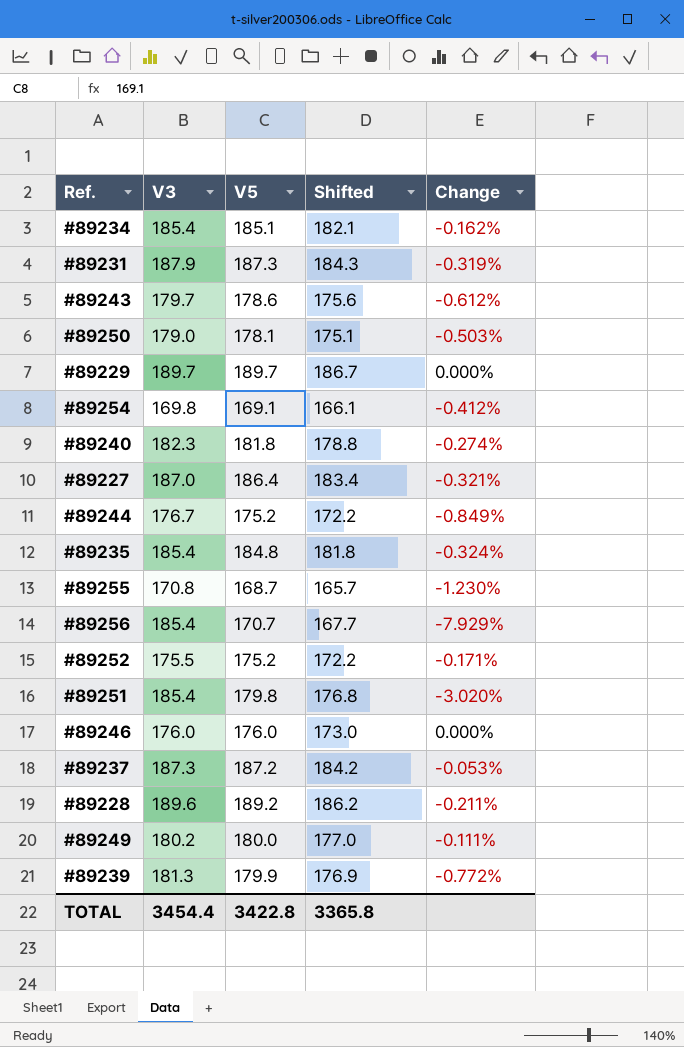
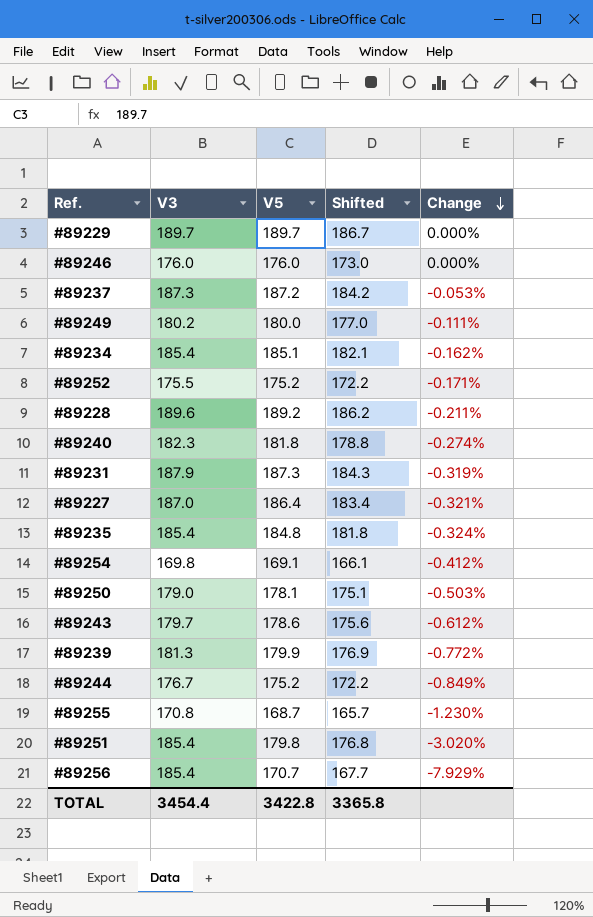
row order: none -> Change descending

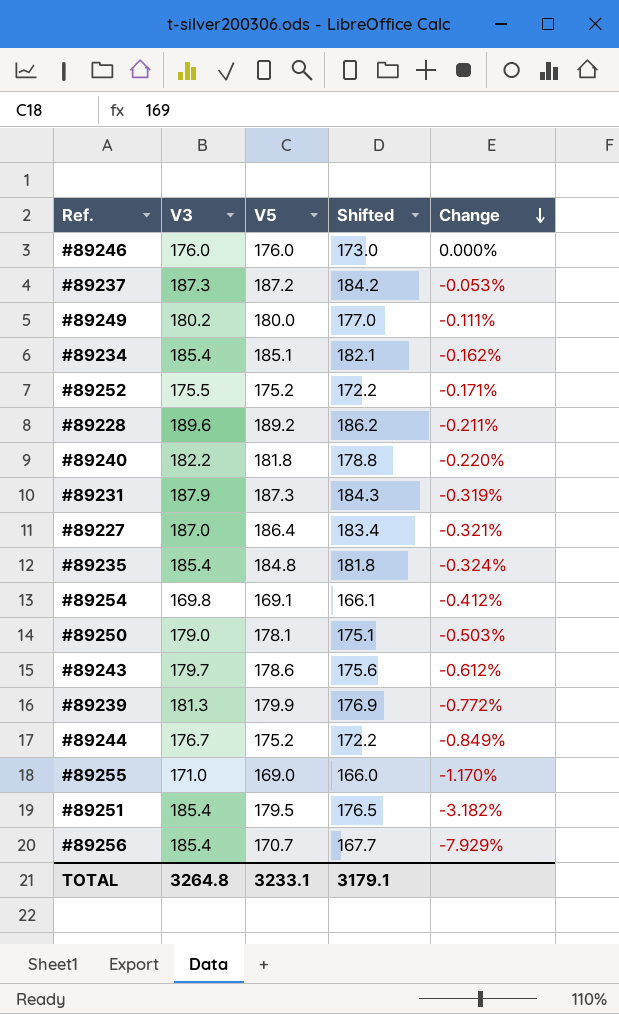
row #89229: 189.7 | 189.7 | 186.7 | 0.000% -> none
#89240 | V3: 182.3 -> 182.2
#89240 | Change: -0.274% -> -0.220%
#89255 | V3: 170.8 -> 171.0
#89255 | V5: 168.7 -> 169.0
#89255 | Shifted: 165.7 -> 166.0
#89255 | Change: -1.230% -> -1.170%
#89251 | V5: 179.8 -> 179.5
#89251 | Shifted: 176.8 -> 176.5
#89251 | Change: -3.020% -> -3.182%
TOTAL | V3: 3454.4 -> 3264.8
TOTAL | V5: 3422.8 -> 3233.1
TOTAL | Shifted: 3365.8 -> 3179.1

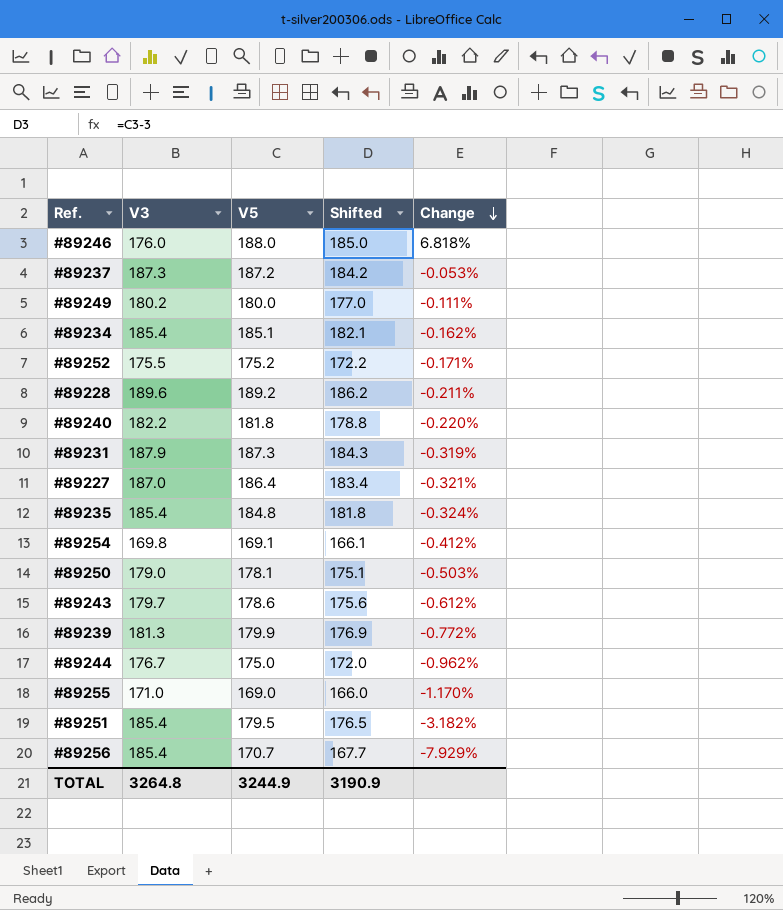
#89246 | V5: 176.0 -> 188.0
#89246 | Shifted: 173.0 -> 185.0
#89246 | Change: 0.000% -> 6.818%
#89244 | V5: 175.2 -> 175.0
#89244 | Shifted: 172.2 -> 172.0
#89244 | Change: -0.849% -> -0.962%
TOTAL | V5: 3233.1 -> 3244.9
TOTAL | Shifted: 3179.1 -> 3190.9

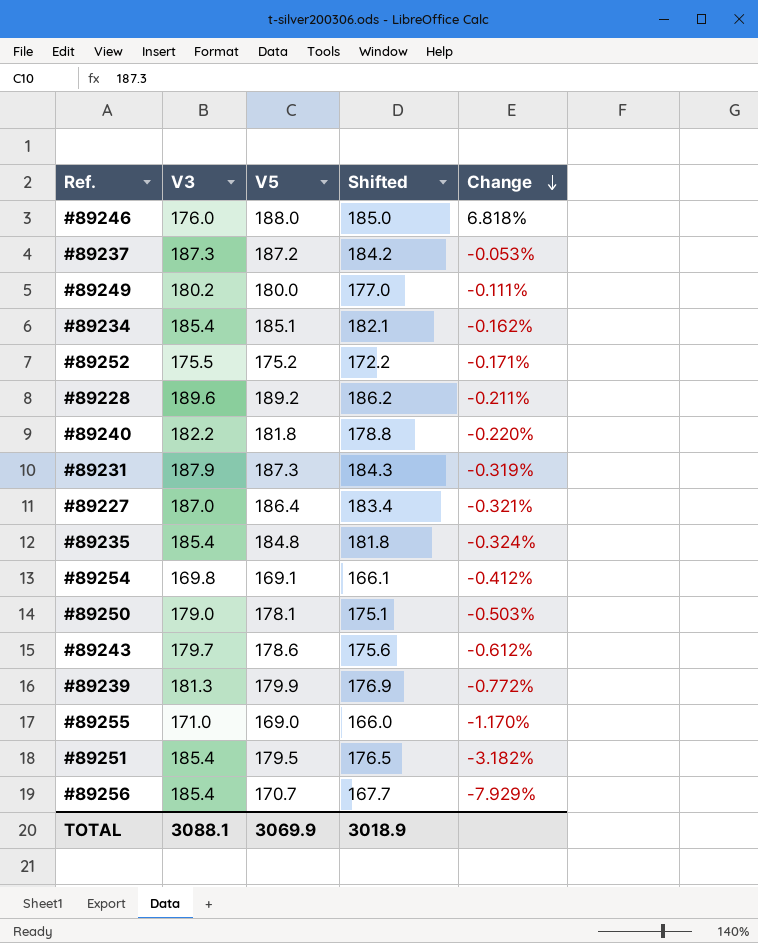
row #89244: 176.7 | 175.0 | 172.0 | -0.962% -> none
TOTAL | V3: 3264.8 -> 3088.1
TOTAL | V5: 3244.9 -> 3069.9
TOTAL | Shifted: 3190.9 -> 3018.9

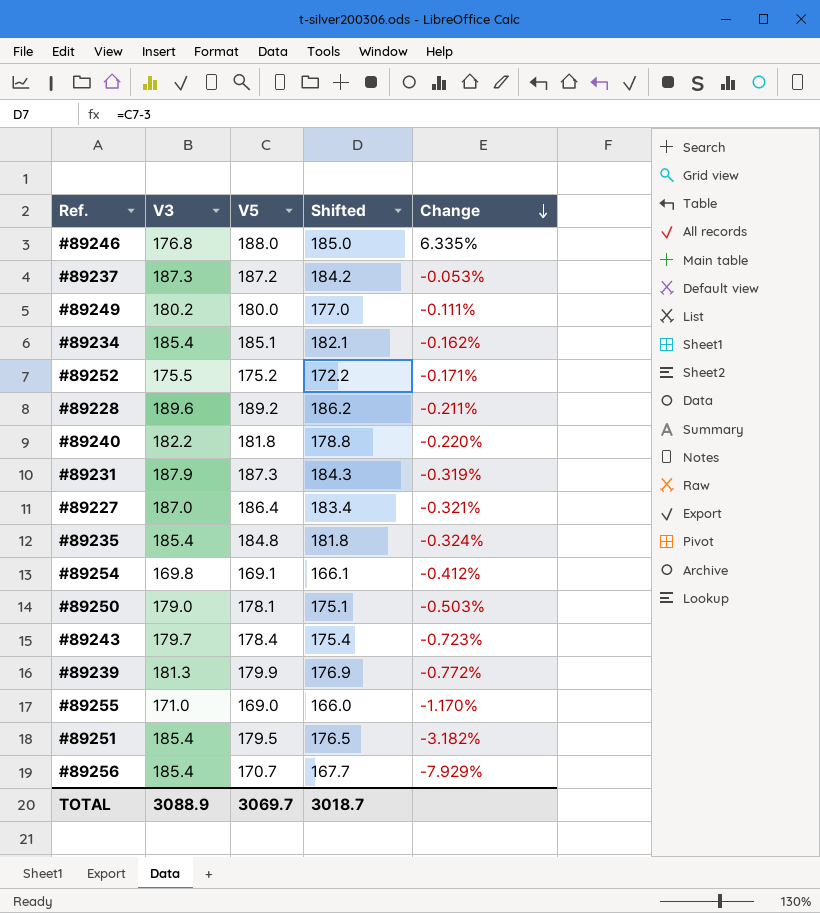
#89246 | V3: 176.0 -> 176.8
#89246 | Change: 6.818% -> 6.335%
#89243 | V5: 178.6 -> 178.4
#89243 | Shifted: 175.6 -> 175.4
#89243 | Change: -0.612% -> -0.723%
TOTAL | V3: 3088.1 -> 3088.9
TOTAL | V5: 3069.9 -> 3069.7
TOTAL | Shifted: 3018.9 -> 3018.7

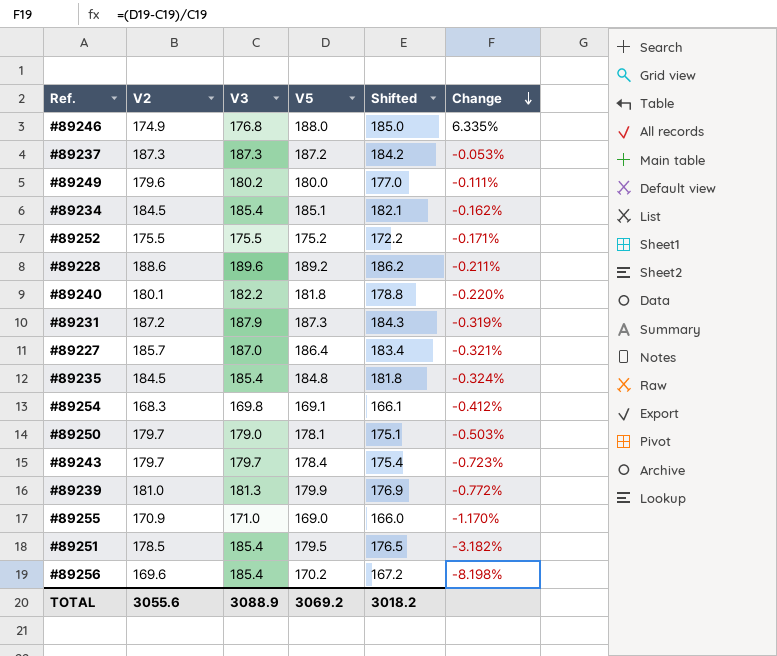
column V2 | position: none -> 2
#89256 | V5: 170.7 -> 170.2
#89256 | Shifted: 167.7 -> 167.2
#89256 | Change: -7.929% -> -8.198%
TOTAL | V5: 3069.7 -> 3069.2
TOTAL | Shifted: 3018.7 -> 3018.2

